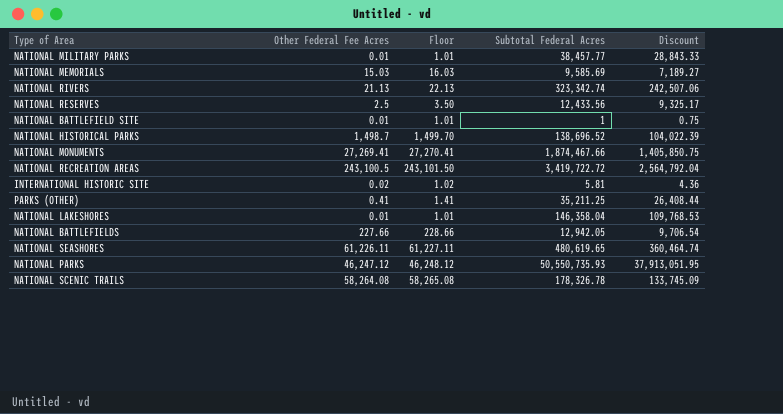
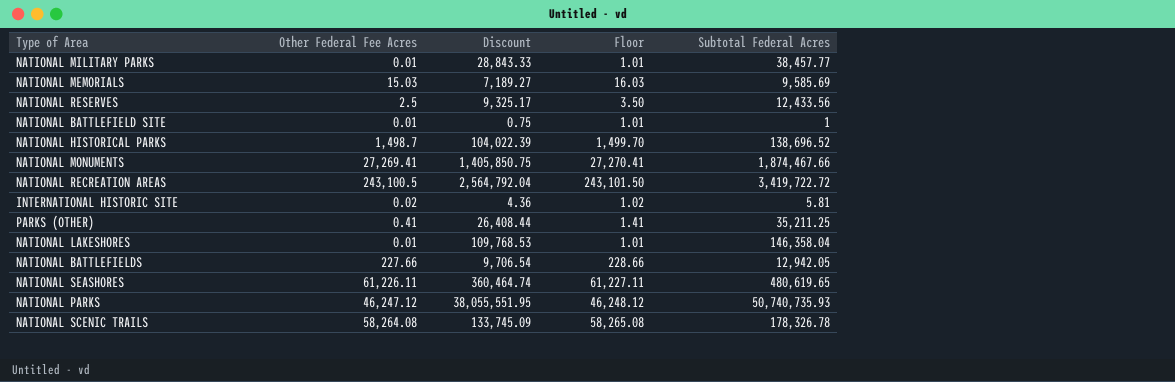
column Discount | position: 5 -> 3
row NATIONAL RIVERS: 21.13 | 22.13 | 323,342.74 | 242,507.06 -> none
NATIONAL PARKS | Discount: 37,913,051.95 -> 38,055,551.95
NATIONAL PARKS | Subtotal Federal Acres: 50,550,735.93 -> 50,740,735.93

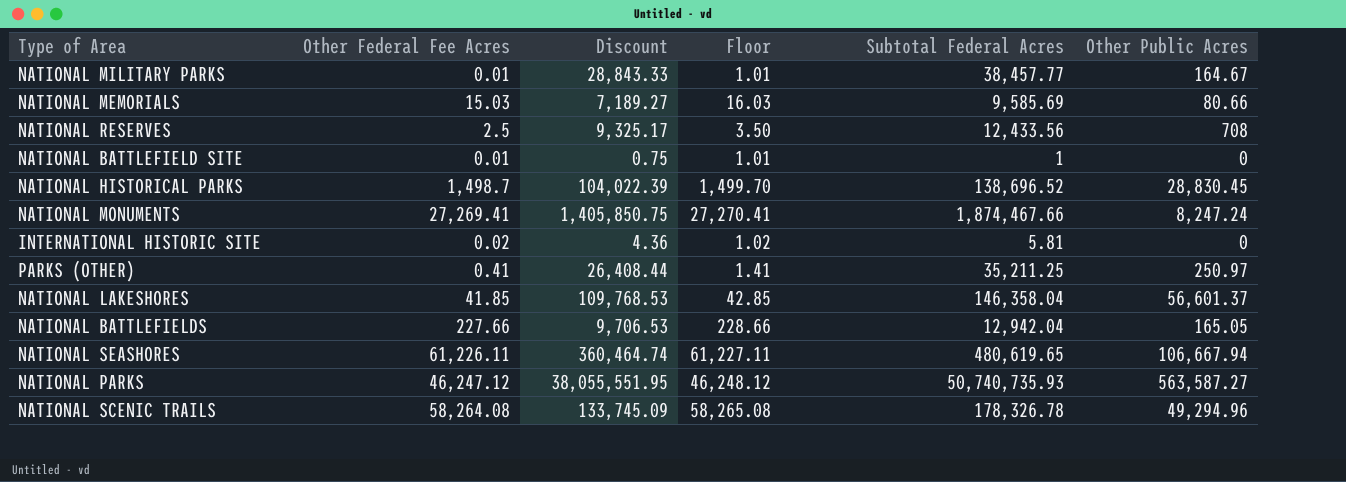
column Other Public Acres | position: none -> 6
row NATIONAL RECREATION AREAS: 243,100.5 | 2,564,792.04 | 243,101.50 | 3,419,722.72 -> none
NATIONAL LAKESHORES | Other Federal Fee Acres: 0.01 -> 41.85
NATIONAL LAKESHORES | Floor: 1.01 -> 42.85
NATIONAL BATTLEFIELDS | Discount: 9,706.54 -> 9,706.53
NATIONAL BATTLEFIELDS | Subtotal Federal Acres: 12,942.05 -> 12,942.04

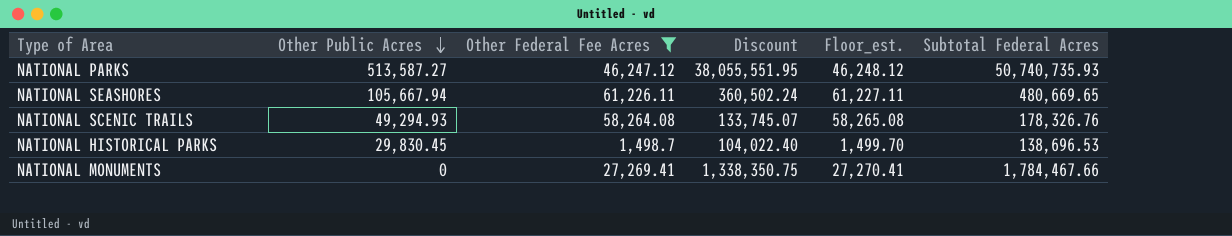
filter: none -> Other Federal Fee Acres >= 1,498.7
row order: none -> Other Public Acres descending
column Other Public Acres | position: 6 -> 2
column name: Floor -> Floor_est.
NATIONAL PARKS | Other Public Acres: 563,587.27 -> 513,587.27
NATIONAL SEASHORES | Other Public Acres: 106,667.94 -> 105,667.94
NATIONAL SEASHORES | Discount: 360,464.74 -> 360,502.24
NATIONAL SEASHORES | Subtotal Federal Acres: 480,619.65 -> 480,669.65
NATIONAL SCENIC TRAILS | Other Public Acres: 49,294.96 -> 49,294.93
NATIONAL SCENIC TRAILS | Discount: 133,745.09 -> 133,745.07
NATIONAL SCENIC TRAILS | Subtotal Federal Acres: 178,326.78 -> 178,326.76
NATIONAL HISTORICAL PARKS | Other Public Acres: 28,830.45 -> 29,830.45
NATIONAL HISTORICAL PARKS | Discount: 104,022.39 -> 104,022.40
NATIONAL HISTORICAL PARKS | Subtotal Federal Acres: 138,696.52 -> 138,696.53
NATIONAL MONUMENTS | Other Public Acres: 8,247.24 -> 0
NATIONAL MONUMENTS | Discount: 1,405,850.75 -> 1,338,350.75
NATIONAL MONUMENTS | Subtotal Federal Acres: 1,874,467.66 -> 1,784,467.66

